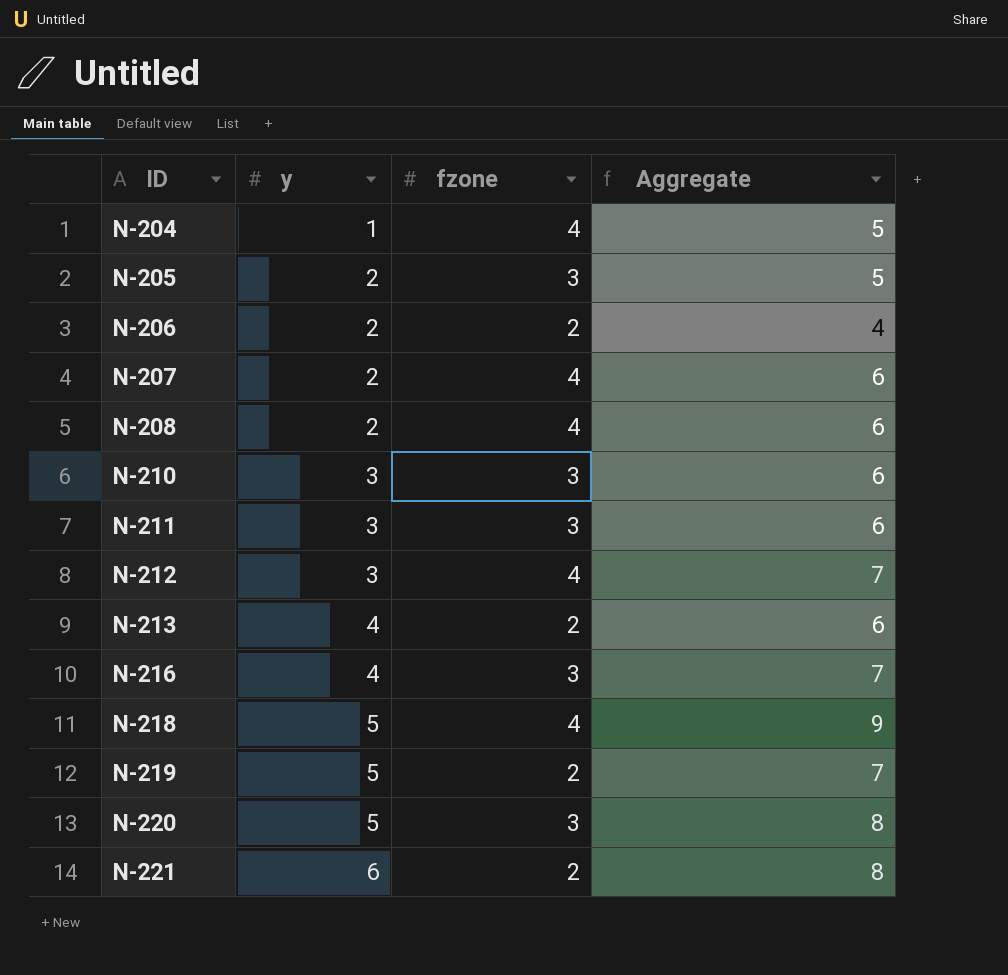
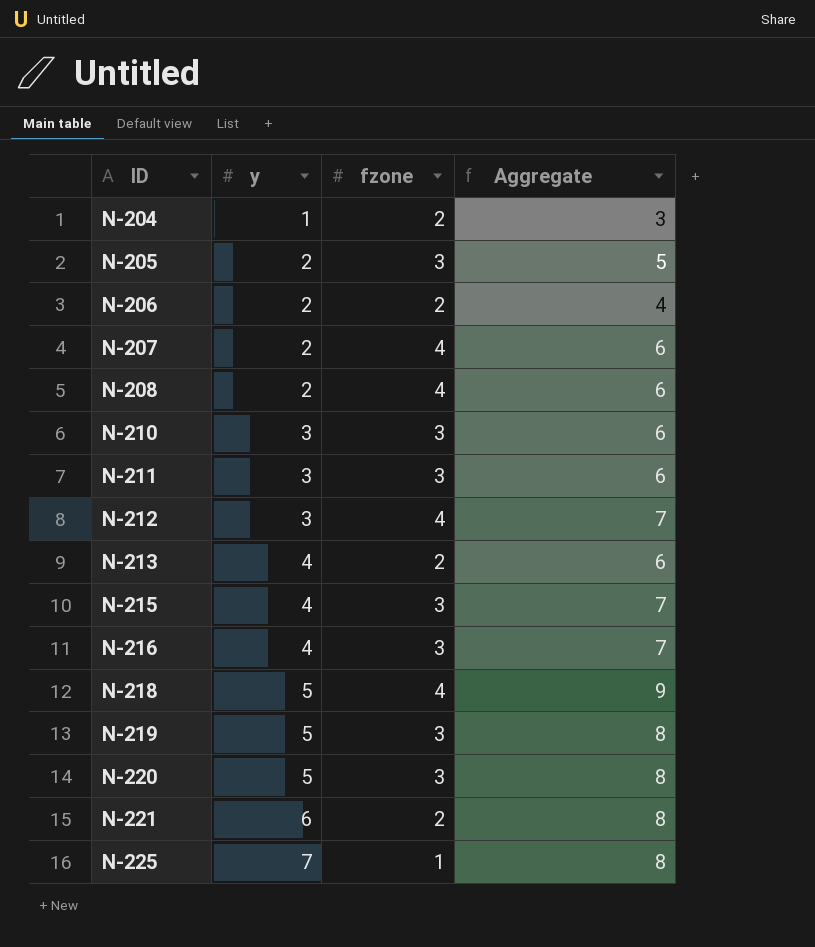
N-204 | fzone: 4 -> 2
N-204 | Aggregate: 5 -> 3
row N-215: none -> 4 | 3 | 7
N-219 | fzone: 2 -> 3
N-219 | Aggregate: 7 -> 8
row N-225: none -> 7 | 1 | 8

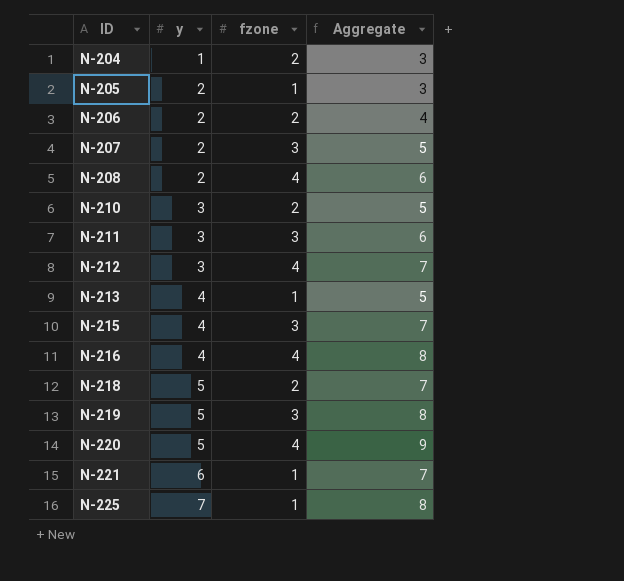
N-205 | fzone: 3 -> 1
N-205 | Aggregate: 5 -> 3
N-207 | fzone: 4 -> 3
N-207 | Aggregate: 6 -> 5
N-210 | fzone: 3 -> 2
N-210 | Aggregate: 6 -> 5
N-213 | fzone: 2 -> 1
N-213 | Aggregate: 6 -> 5
N-216 | fzone: 3 -> 4
N-216 | Aggregate: 7 -> 8
N-218 | fzone: 4 -> 2
N-218 | Aggregate: 9 -> 7
N-220 | fzone: 3 -> 4
N-220 | Aggregate: 8 -> 9
N-221 | fzone: 2 -> 1
N-221 | Aggregate: 8 -> 7

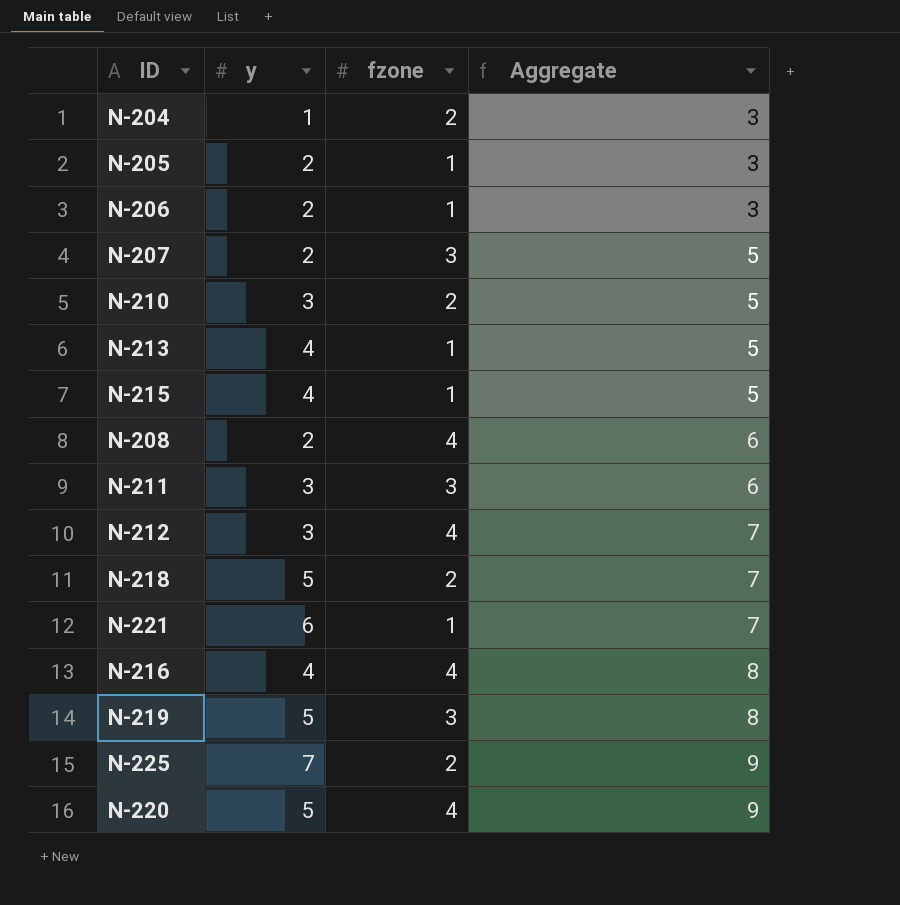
row order: ID ascending -> Aggregate ascending
N-206 | fzone: 2 -> 1
N-206 | Aggregate: 4 -> 3
N-215 | fzone: 3 -> 1
N-215 | Aggregate: 7 -> 5
N-225 | fzone: 1 -> 2
N-225 | Aggregate: 8 -> 9

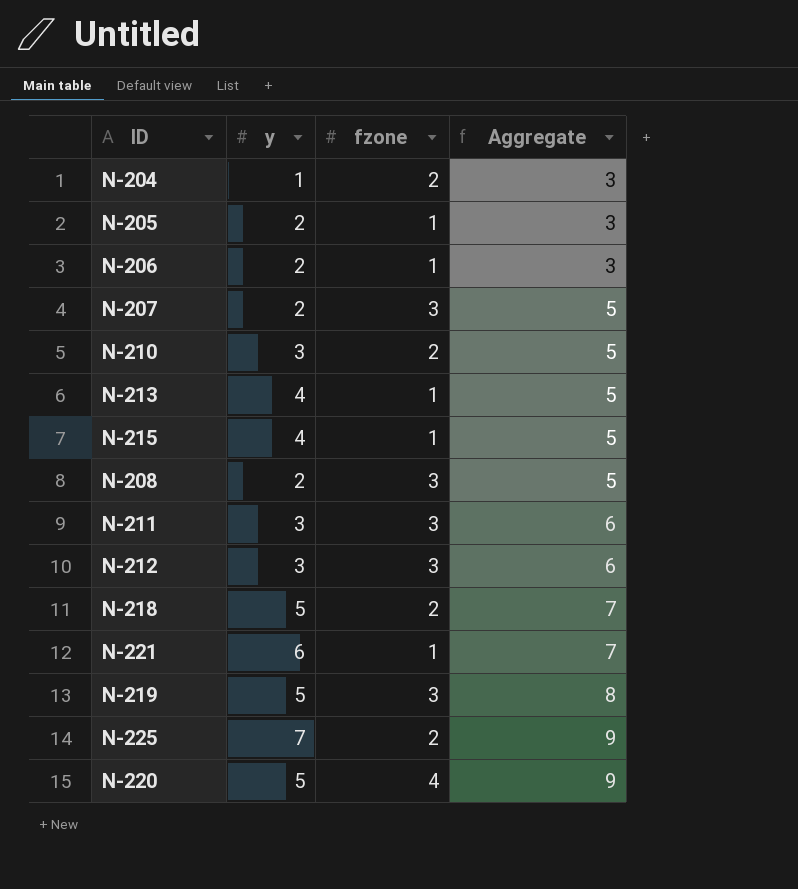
row N-216: 4 | 4 | 8 -> none
N-208 | fzone: 4 -> 3
N-208 | Aggregate: 6 -> 5
N-212 | fzone: 4 -> 3
N-212 | Aggregate: 7 -> 6

